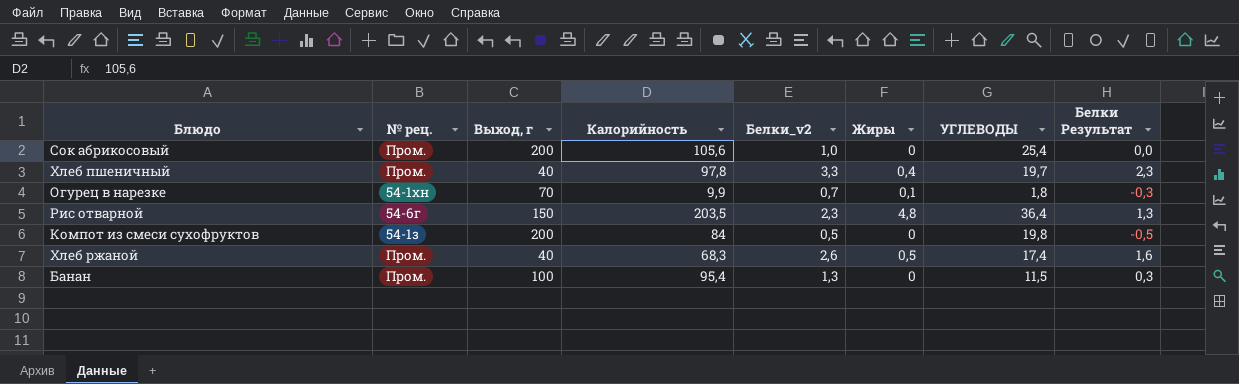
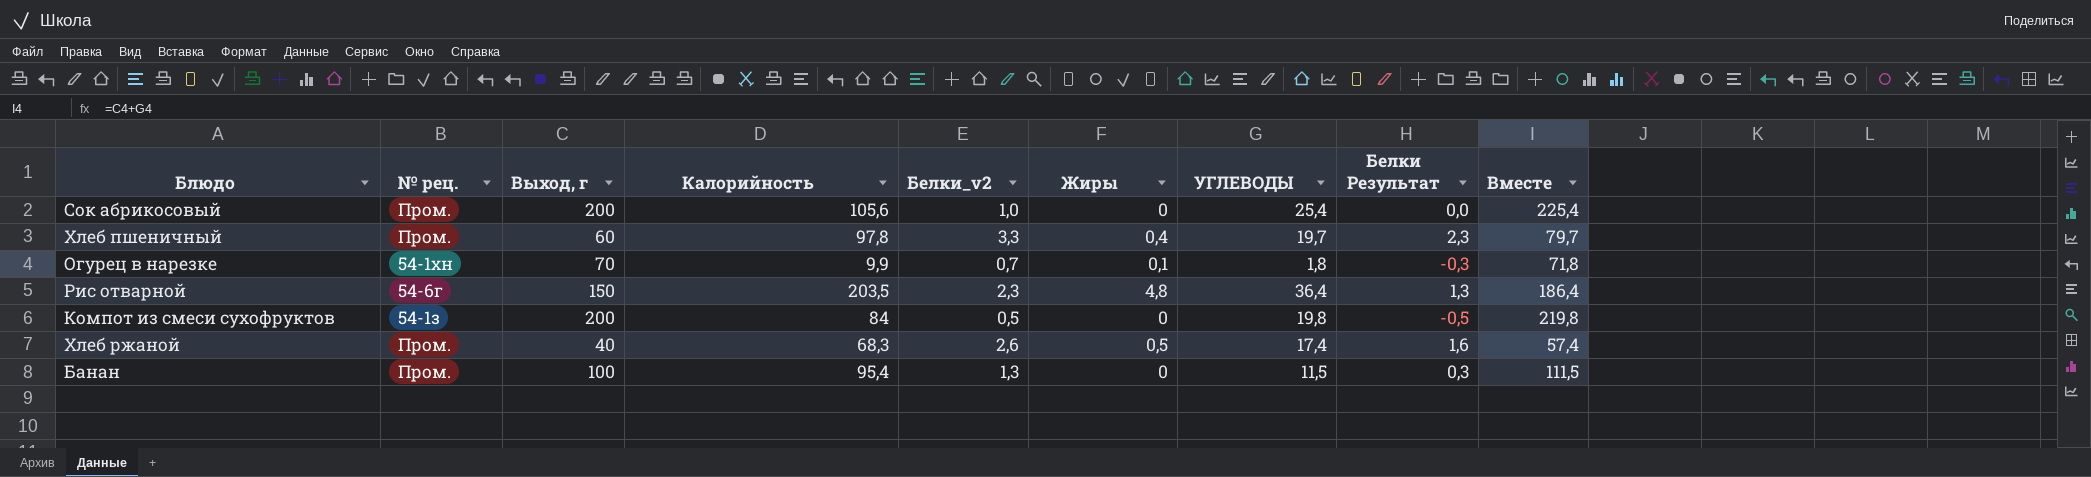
column Вместе | formula: none -> [Выход, г] + [УГЛЕВОДЫ]
Хлеб пшеничный | Выход, г: 40 -> 60

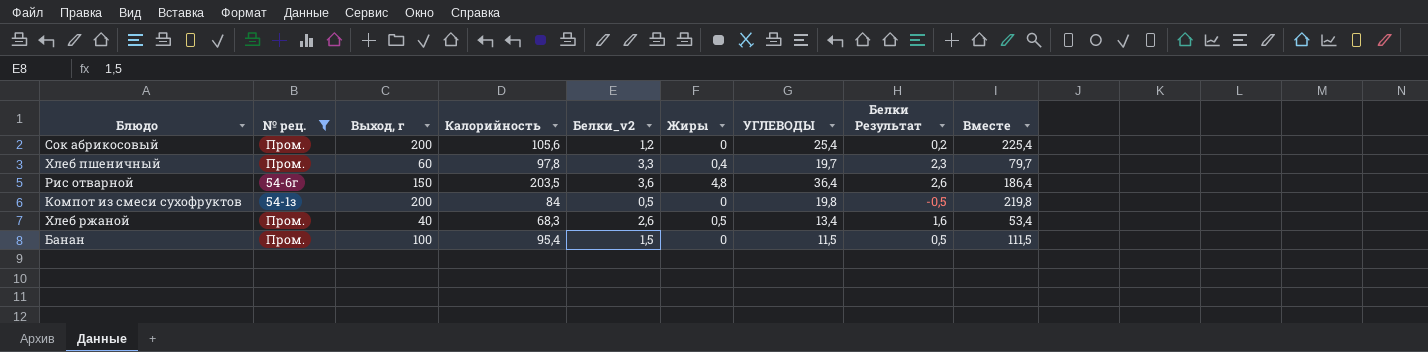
filter: none -> № рец. != 54-1хн
Сок абрикосовый | Белки_v2: 1,0 -> 1,2
Сок абрикосовый | Белки Результат: 0,0 -> 0,2
Рис отварной | Белки_v2: 2,3 -> 3,6
Рис отварной | Белки Результат: 1,3 -> 2,6
Хлеб ржаной | УГЛЕВОДЫ: 17,4 -> 13,4
Хлеб ржаной | Вместе: 57,4 -> 53,4
Банан | Белки_v2: 1,3 -> 1,5
Банан | Белки Результат: 0,3 -> 0,5

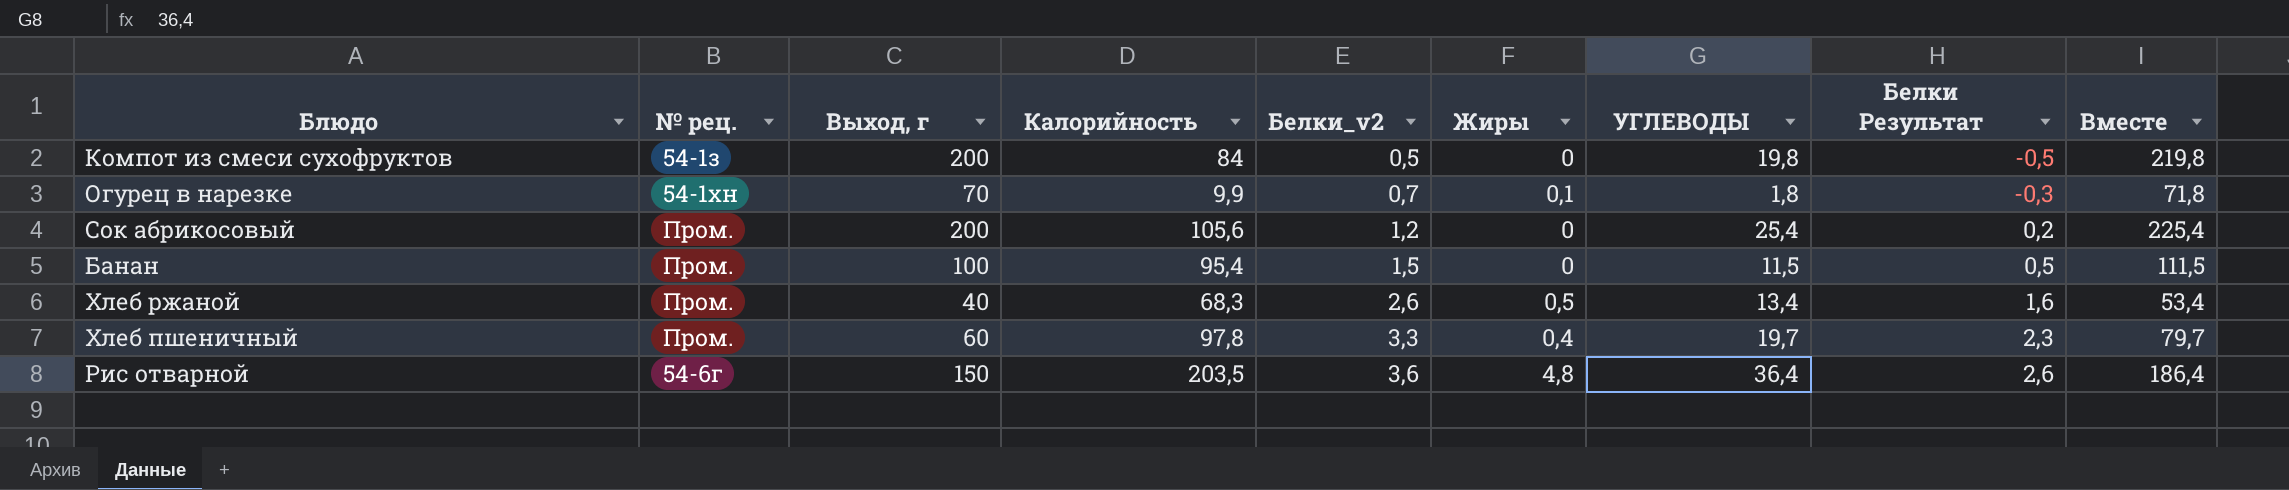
filter: № рец. != 54-1хн -> none
row order: none -> Белки_v2 ascending

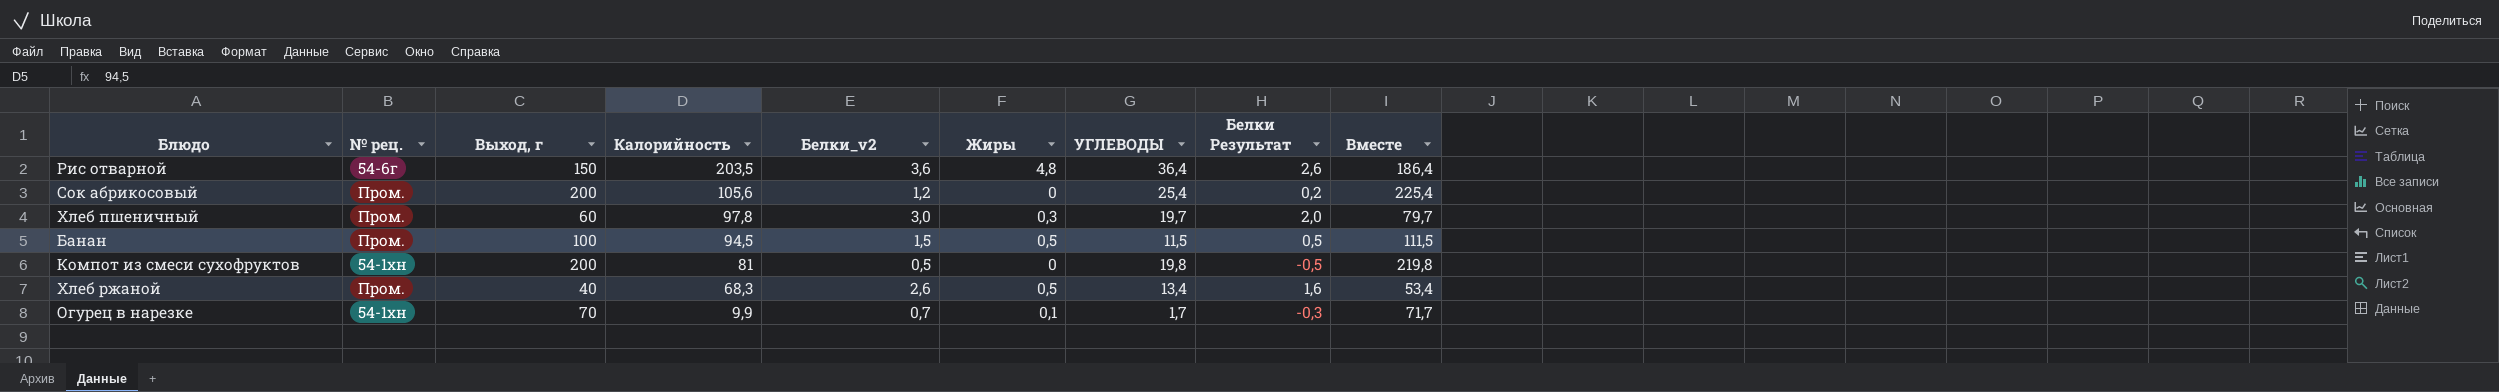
row order: Белки_v2 ascending -> Калорийность descending
Хлеб пшеничный | Белки_v2: 3,3 -> 3,0
Хлеб пшеничный | Жиры: 0,4 -> 0,3
Хлеб пшеничный | Белки Результат: 2,3 -> 2,0
Банан | Калорийность: 95,4 -> 94,5
Банан | Жиры: 0 -> 0,5
Компот из смеси сухофруктов | № рец.: 54-1з -> 54-1хн
Компот из смеси сухофруктов | Калорийность: 84 -> 81
Огурец в нарезке | УГЛЕВОДЫ: 1,8 -> 1,7
Огурец в нарезке | Вместе: 71,8 -> 71,7

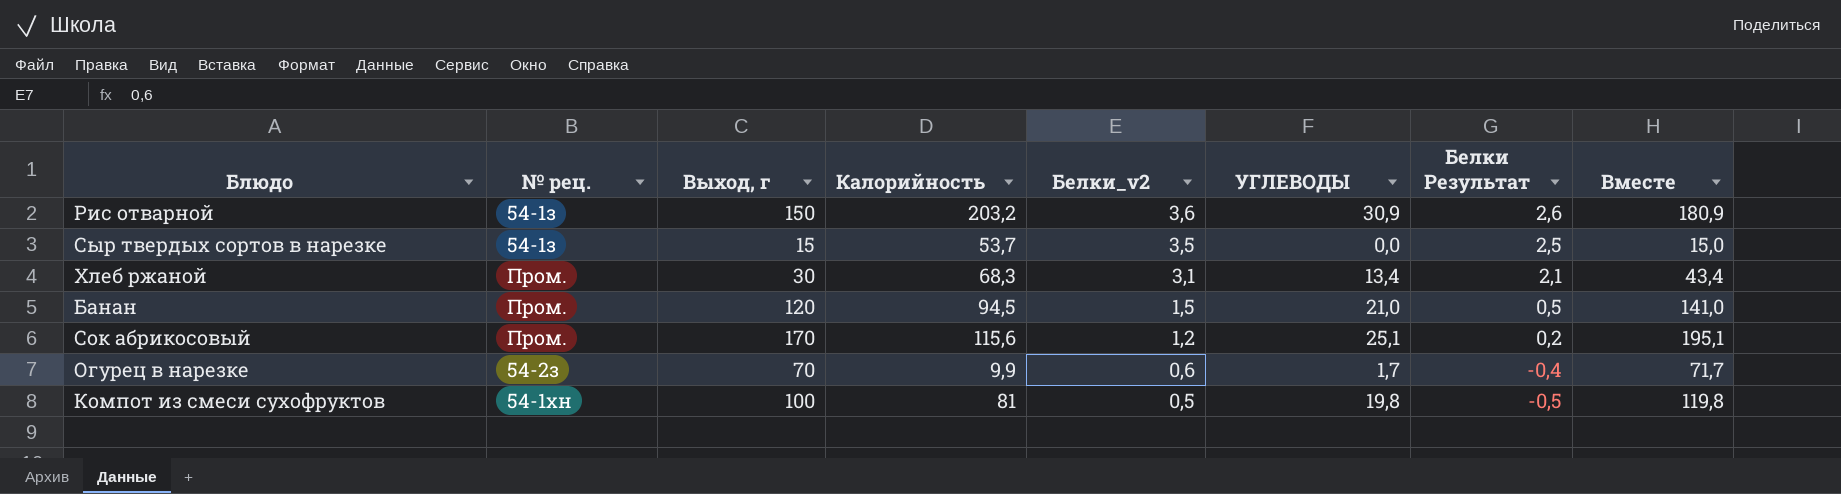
row order: Калорийность descending -> Белки_v2 descending
column Жиры | position: 6 -> none
row Хлеб пшеничный: Пром. | 60 | 97,8 | 3,0 | 0,3 | 19,7 | 2,0 | 79,7 -> none
Рис отварной | № рец.: 54-6г -> 54-1з
Рис отварной | Калорийность: 203,5 -> 203,2
Рис отварной | УГЛЕВОДЫ: 36,4 -> 30,9
Рис отварной | Вместе: 186,4 -> 180,9
row Сыр твердых сортов в нарезке: none -> 54-1з | 15 | 53,7 | 3,5 | 0,0 | 2,5 | 15,0
Хлеб ржаной | Выход, г: 40 -> 30
Хлеб ржаной | Белки_v2: 2,6 -> 3,1
Хлеб ржаной | Белки Результат: 1,6 -> 2,1
Хлеб ржаной | Вместе: 53,4 -> 43,4
Банан | Выход, г: 100 -> 120
Банан | УГЛЕВОДЫ: 11,5 -> 21,0
Банан | Вместе: 111,5 -> 141,0
Сок абрикосовый | Выход, г: 200 -> 170
Сок абрикосовый | Калорийность: 105,6 -> 115,6
Сок абрикосовый | УГЛЕВОДЫ: 25,4 -> 25,1
Сок абрикосовый | Вместе: 225,4 -> 195,1
Огурец в нарезке | № рец.: 54-1хн -> 54-2з
Огурец в нарезке | Белки_v2: 0,7 -> 0,6
Огурец в нарезке | Белки Результат: -0,3 -> -0,4
Компот из смеси сухофруктов | Выход, г: 200 -> 100
Компот из смеси сухофруктов | Вместе: 219,8 -> 119,8

